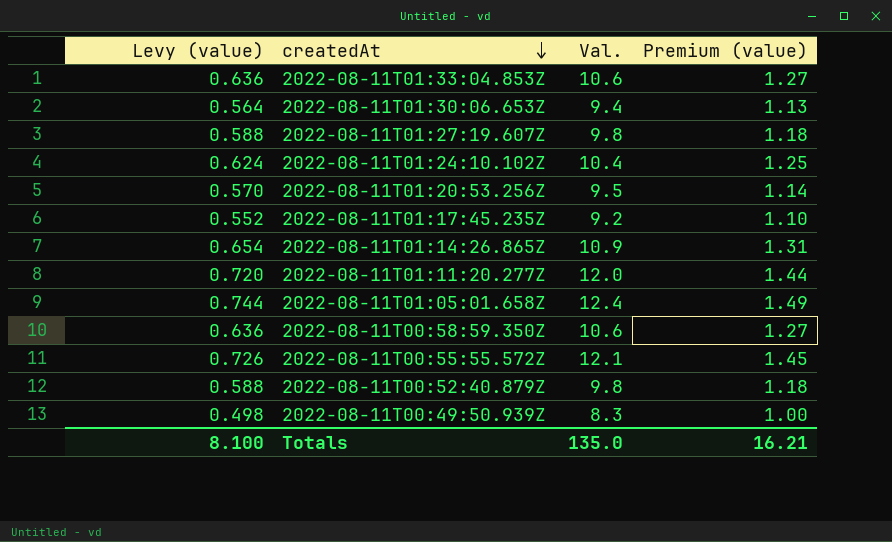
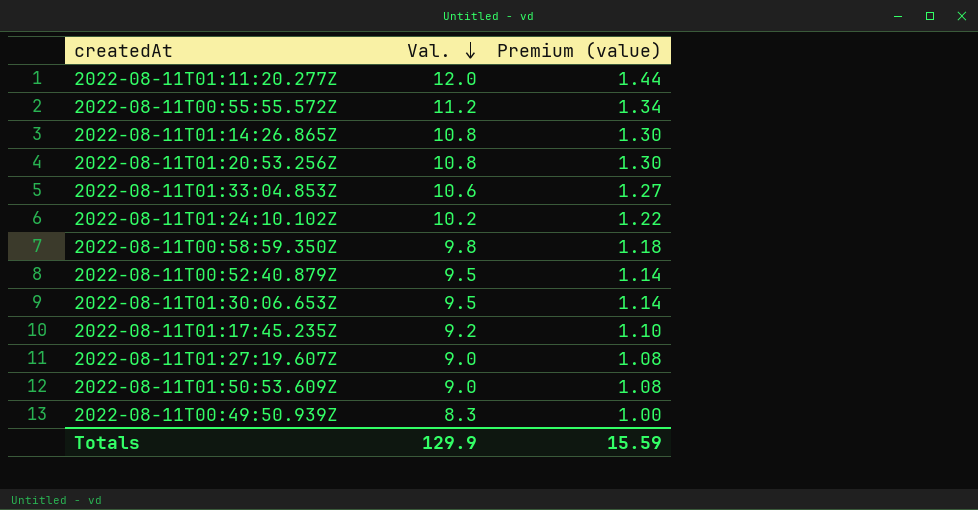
row order: createdAt descending -> Val. descending
column Levy (value) | formula: [Val.] * 0.06 -> none
row 2022-08-11T01:05:01.658Z: 0.744 | 12.4 | 1.49 -> none
2022-08-11T00:55:55.572Z | Val.: 12.1 -> 11.2
2022-08-11T00:55:55.572Z | Premium (value): 1.45 -> 1.34
2022-08-11T01:14:26.865Z | Val.: 10.9 -> 10.8
2022-08-11T01:14:26.865Z | Premium (value): 1.31 -> 1.30
2022-08-11T01:20:53.256Z | Val.: 9.5 -> 10.8
2022-08-11T01:20:53.256Z | Premium (value): 1.14 -> 1.30
2022-08-11T01:24:10.102Z | Val.: 10.4 -> 10.2
2022-08-11T01:24:10.102Z | Premium (value): 1.25 -> 1.22
2022-08-11T00:58:59.350Z | Val.: 10.6 -> 9.8
2022-08-11T00:58:59.350Z | Premium (value): 1.27 -> 1.18
2022-08-11T00:52:40.879Z | Val.: 9.8 -> 9.5
2022-08-11T00:52:40.879Z | Premium (value): 1.18 -> 1.14
2022-08-11T01:30:06.653Z | Val.: 9.4 -> 9.5
2022-08-11T01:30:06.653Z | Premium (value): 1.13 -> 1.14
2022-08-11T01:27:19.607Z | Val.: 9.8 -> 9.0
2022-08-11T01:27:19.607Z | Premium (value): 1.18 -> 1.08
row 2022-08-11T01:50:53.609Z: none -> 9.0 | 1.08
Totals | Val.: 135.0 -> 129.9
Totals | Premium (value): 16.21 -> 15.59

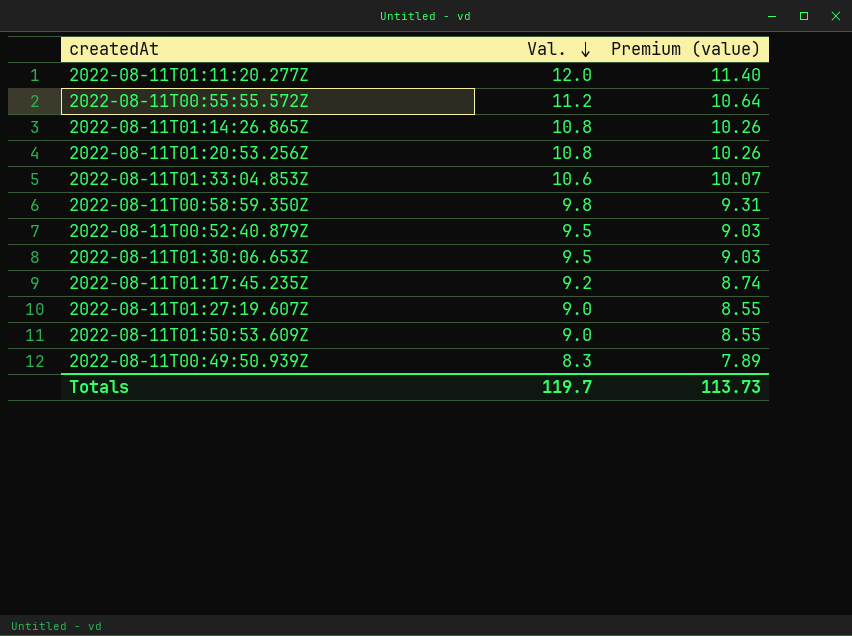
column Premium (value) | formula: [Val.] * 0.12 -> [Val.] * 0.95
row 2022-08-11T01:24:10.102Z: 10.2 | 1.22 -> none
Totals | Val.: 129.9 -> 119.7
Totals | Premium (value): 15.59 -> 113.73

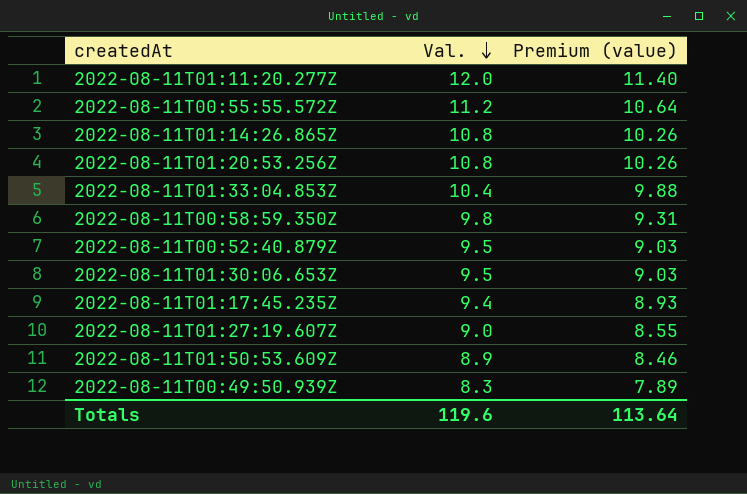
2022-08-11T01:33:04.853Z | Val.: 10.6 -> 10.4
2022-08-11T01:33:04.853Z | Premium (value): 10.07 -> 9.88
2022-08-11T01:17:45.235Z | Val.: 9.2 -> 9.4
2022-08-11T01:17:45.235Z | Premium (value): 8.74 -> 8.93
2022-08-11T01:50:53.609Z | Val.: 9.0 -> 8.9
2022-08-11T01:50:53.609Z | Premium (value): 8.55 -> 8.46
Totals | Val.: 119.7 -> 119.6
Totals | Premium (value): 113.73 -> 113.64

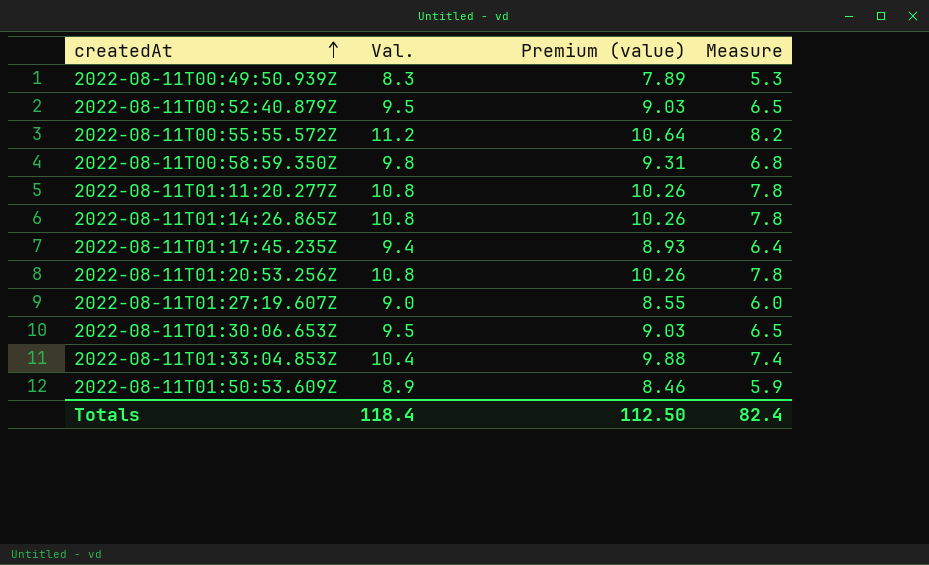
row order: Val. descending -> createdAt ascending
column Measure | formula: none -> [Val.] - 3
2022-08-11T01:11:20.277Z | Val.: 12.0 -> 10.8
2022-08-11T01:11:20.277Z | Premium (value): 11.40 -> 10.26
Totals | Val.: 119.6 -> 118.4
Totals | Premium (value): 113.64 -> 112.50

